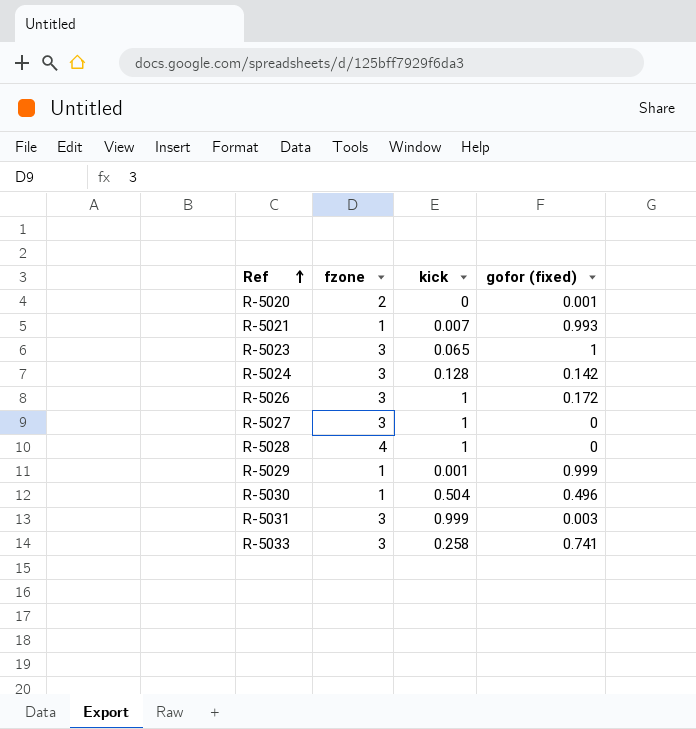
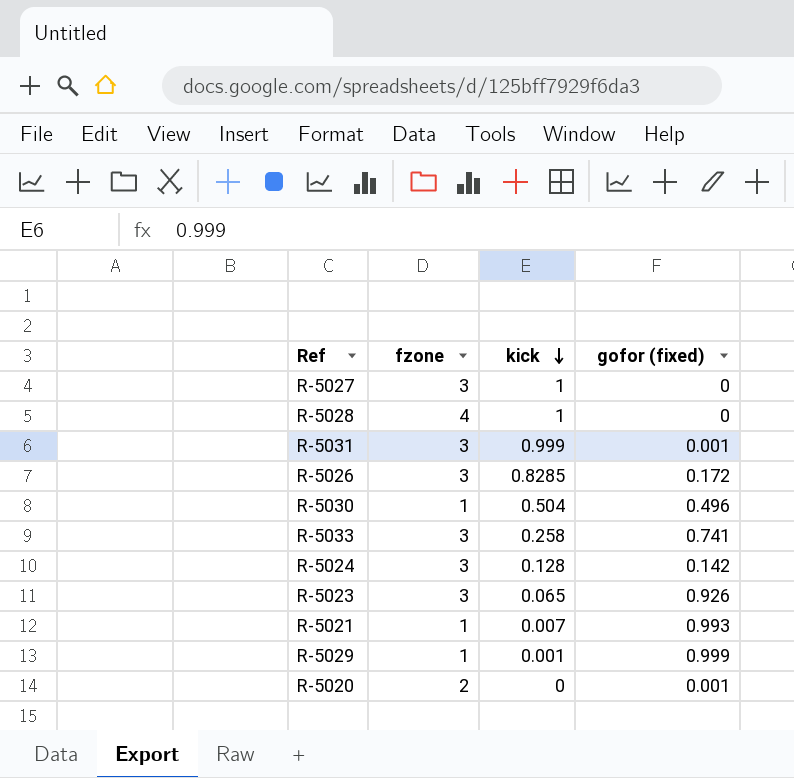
row order: Ref ascending -> kick descending
R-5031 | gofor (fixed): 0.003 -> 0.001
R-5026 | kick: 1 -> 0.8285
R-5023 | gofor (fixed): 1 -> 0.926

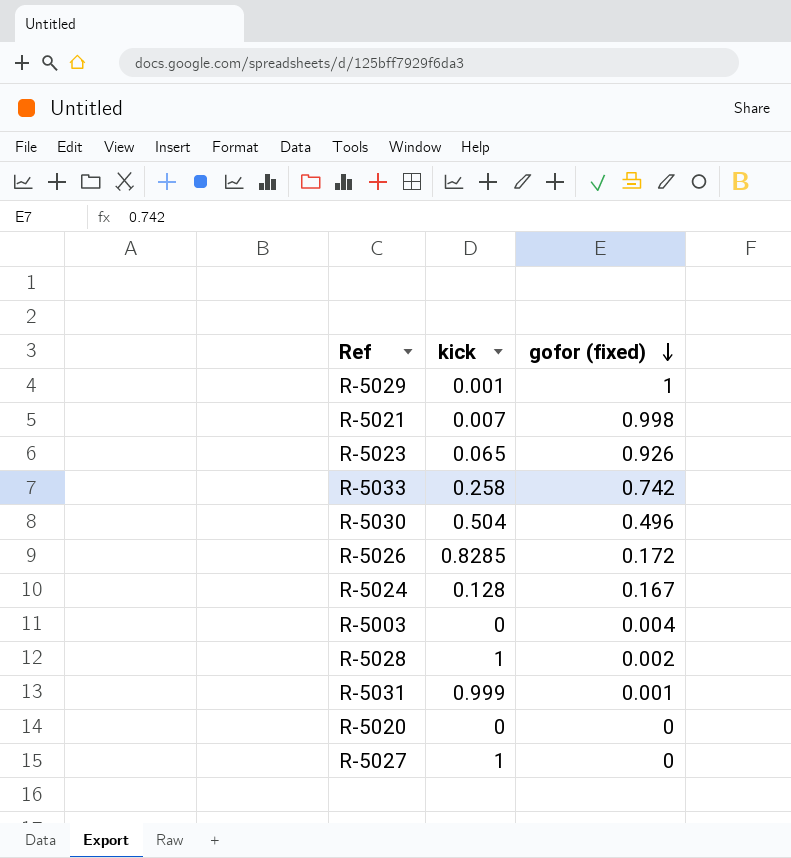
row order: kick descending -> gofor (fixed) descending
column fzone | position: 2 -> none
R-5029 | gofor (fixed): 0.999 -> 1
R-5021 | gofor (fixed): 0.993 -> 0.998
R-5033 | gofor (fixed): 0.741 -> 0.742
R-5024 | gofor (fixed): 0.142 -> 0.167
row R-5003: none -> 0 | 0.004
R-5028 | gofor (fixed): 0 -> 0.002
R-5020 | gofor (fixed): 0.001 -> 0

